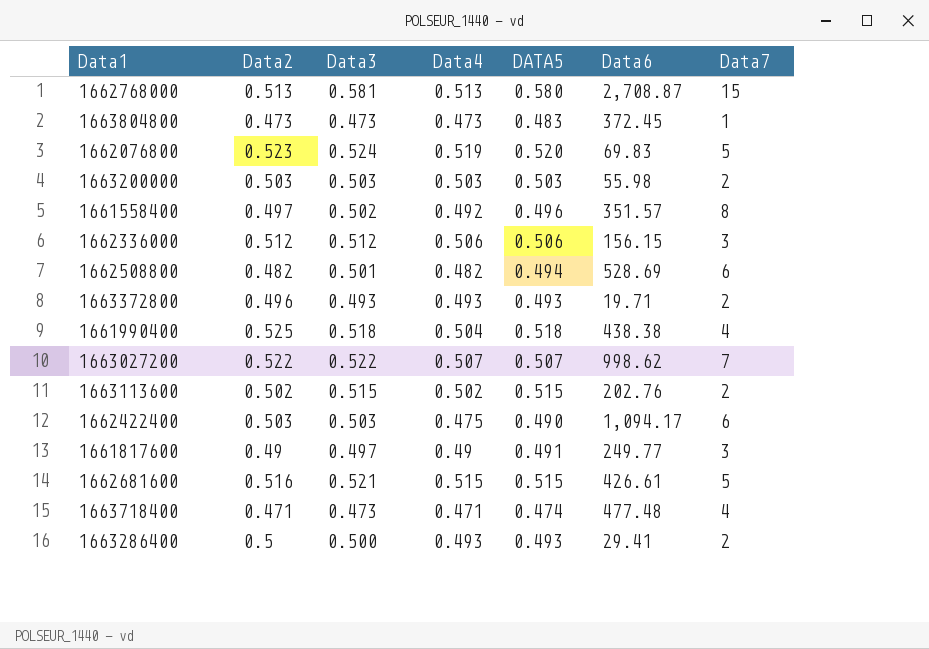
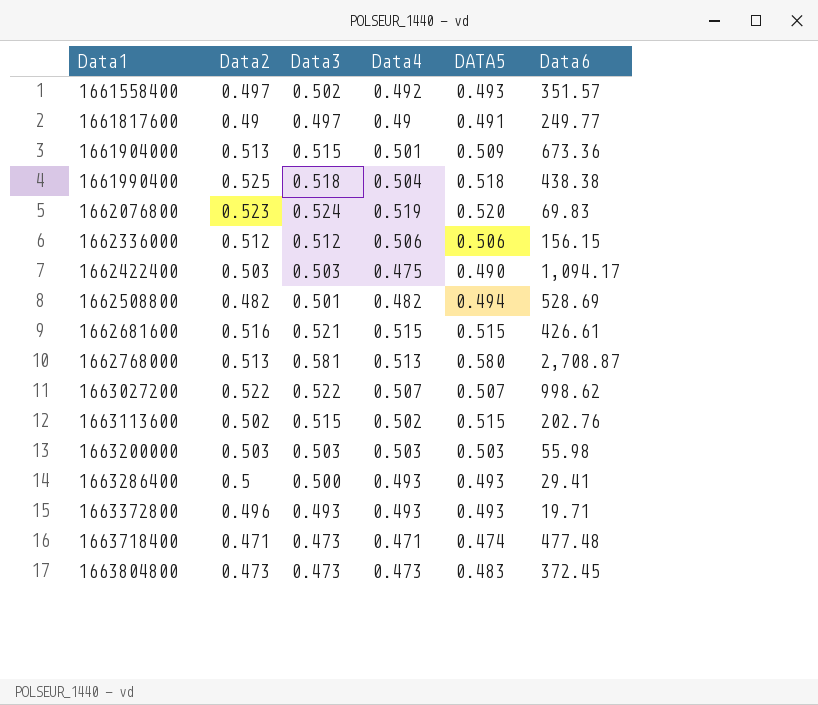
row order: none -> Data1 ascending
column Data7 | position: 7 -> none
1661558400 | DATA5: 0.496 -> 0.493
row 1661904000: none -> 0.513 | 0.515 | 0.501 | 0.509 | 673.36

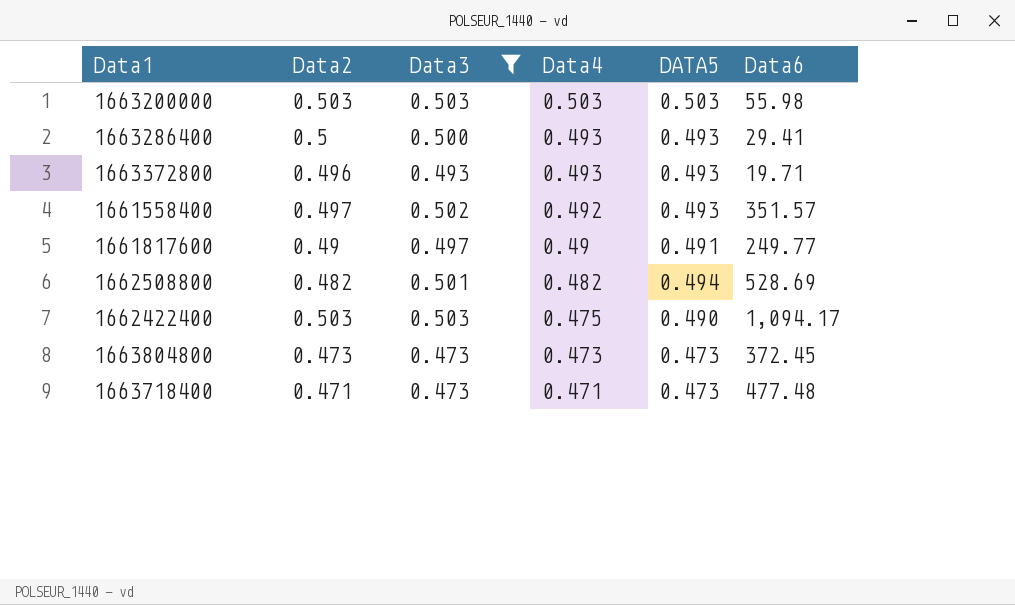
filter: none -> Data3 <= 0.503
row order: Data1 ascending -> Data4 descending
1663804800 | DATA5: 0.483 -> 0.473
1663718400 | DATA5: 0.474 -> 0.473

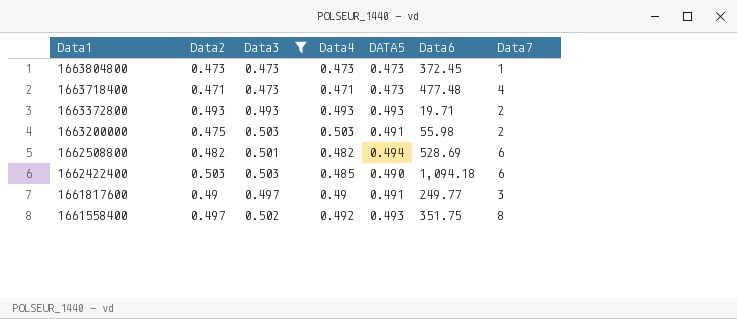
row order: Data4 descending -> Data1 descending
column Data7 | position: none -> 7
row 1663286400: 0.5 | 0.500 | 0.493 | 0.493 | 29.41 -> none
1663372800 | Data2: 0.496 -> 0.493
1663200000 | Data2: 0.503 -> 0.475
1663200000 | DATA5: 0.503 -> 0.491
1662422400 | Data4: 0.475 -> 0.485
1662422400 | Data6: 1,094.17 -> 1,094.18
1661558400 | Data6: 351.57 -> 351.75

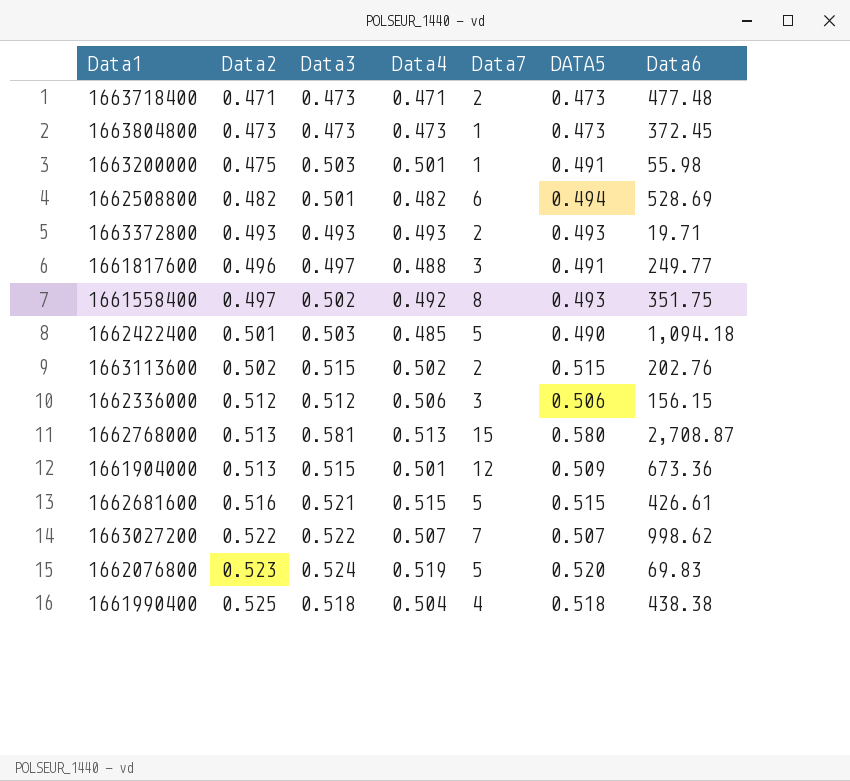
filter: Data3 <= 0.503 -> none
row order: Data1 descending -> Data2 ascending
column Data7 | position: 7 -> 5
1663718400 | Data7: 4 -> 2
1663200000 | Data4: 0.503 -> 0.501
1663200000 | Data7: 2 -> 1
1661817600 | Data2: 0.49 -> 0.496
1661817600 | Data4: 0.49 -> 0.488
1662422400 | Data2: 0.503 -> 0.501
1662422400 | Data7: 6 -> 5

